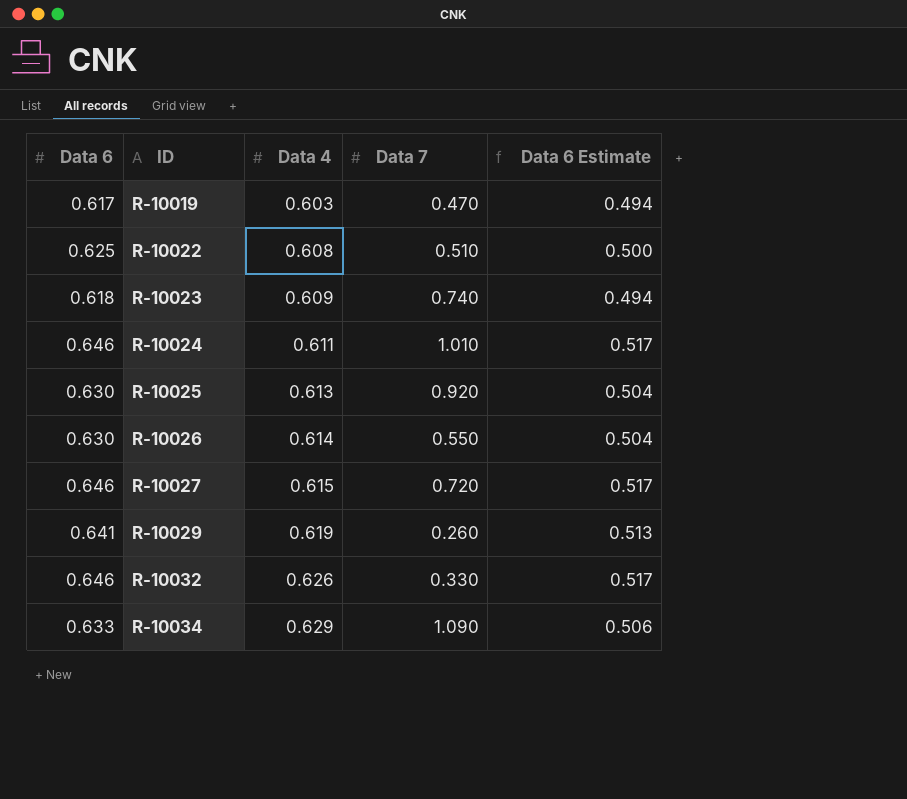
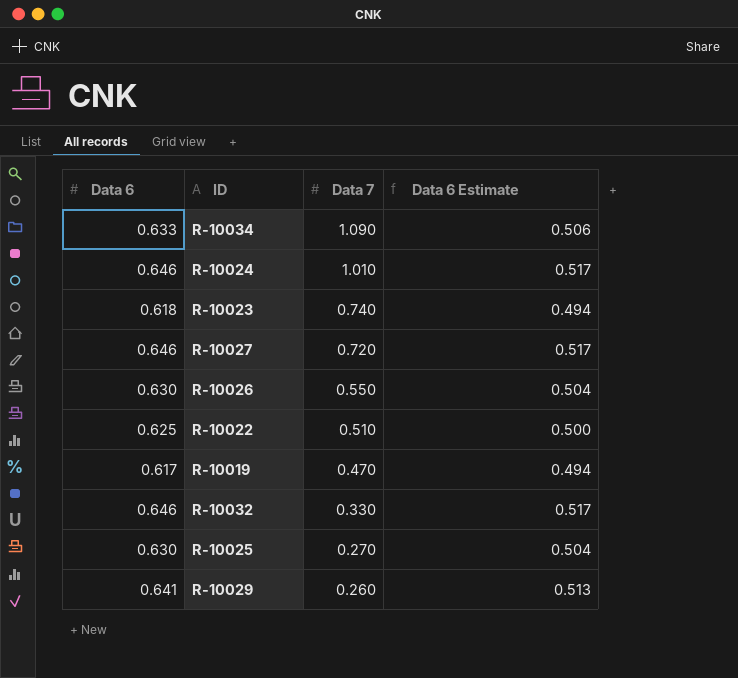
row order: ID ascending -> Data 7 descending
column Data 4 | position: 3 -> none
R-10025 | Data 7: 0.920 -> 0.270

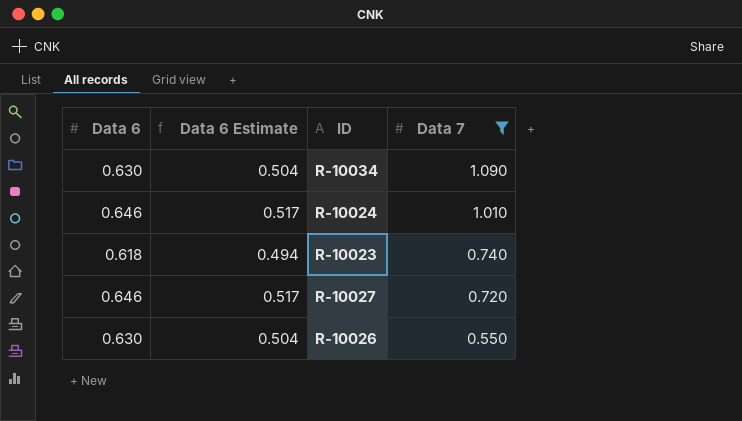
filter: none -> Data 7 >= 0.550
column Data 6 Estimate | position: 4 -> 2
R-10034 | Data 6: 0.633 -> 0.630
R-10034 | Data 6 Estimate: 0.506 -> 0.504

